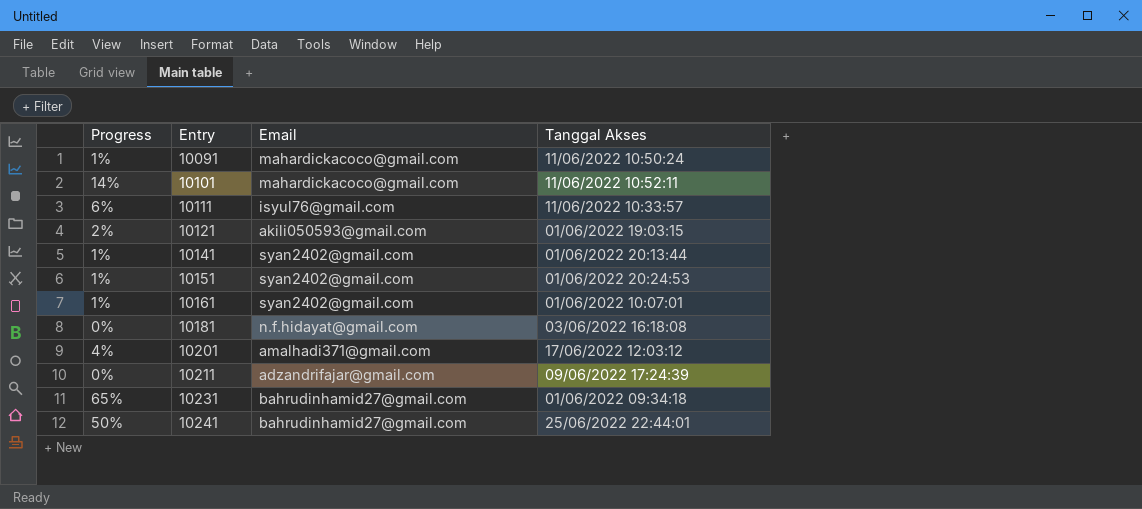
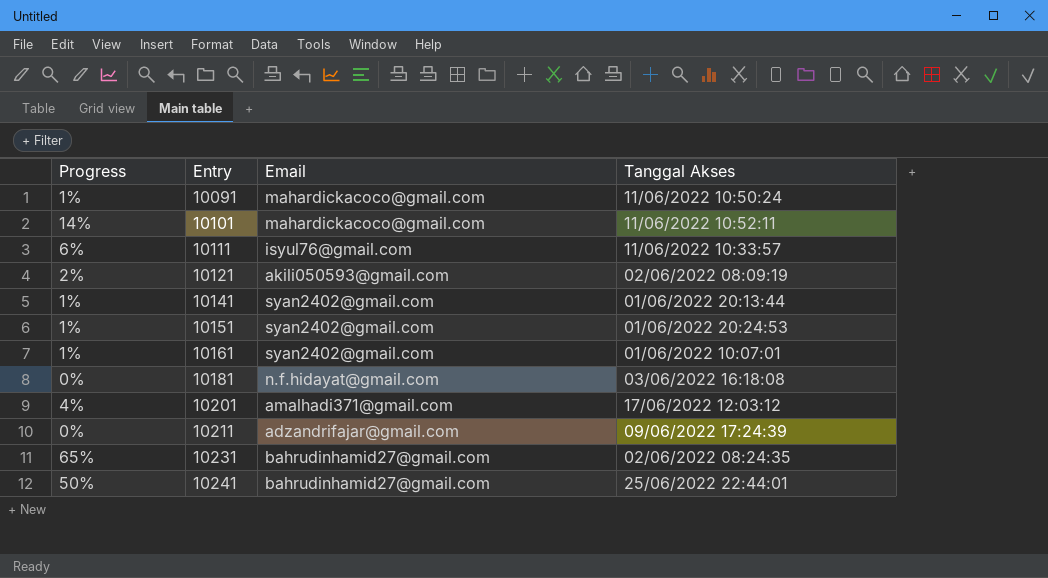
10121 | Tanggal Akses: 01/06/2022 19:03:15 -> 02/06/2022 08:09:19
10231 | Tanggal Akses: 01/06/2022 09:34:18 -> 02/06/2022 08:24:35

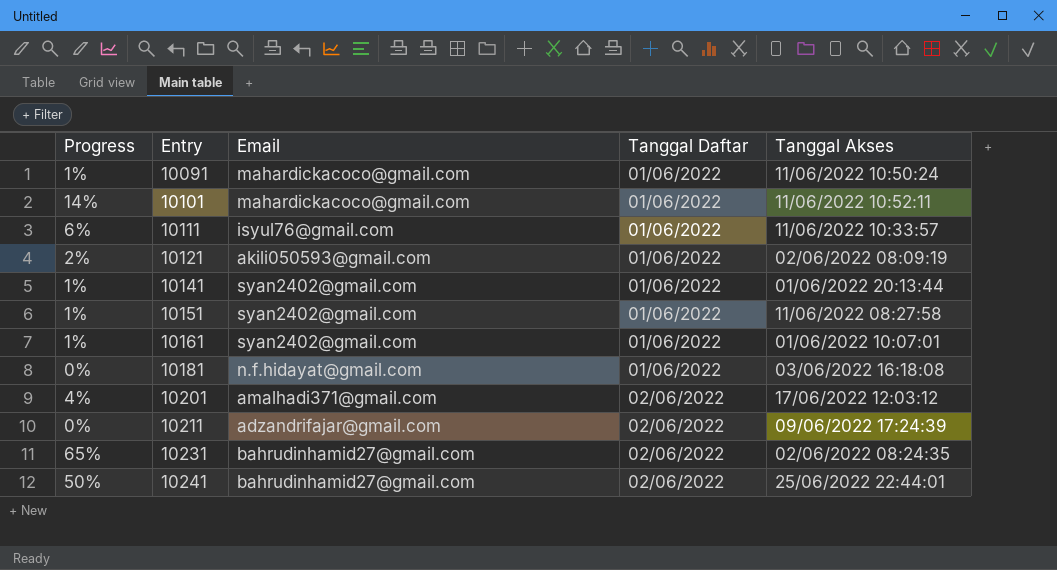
column Tanggal Daftar | position: none -> 4
10151 | Tanggal Akses: 01/06/2022 20:24:53 -> 11/06/2022 08:27:58

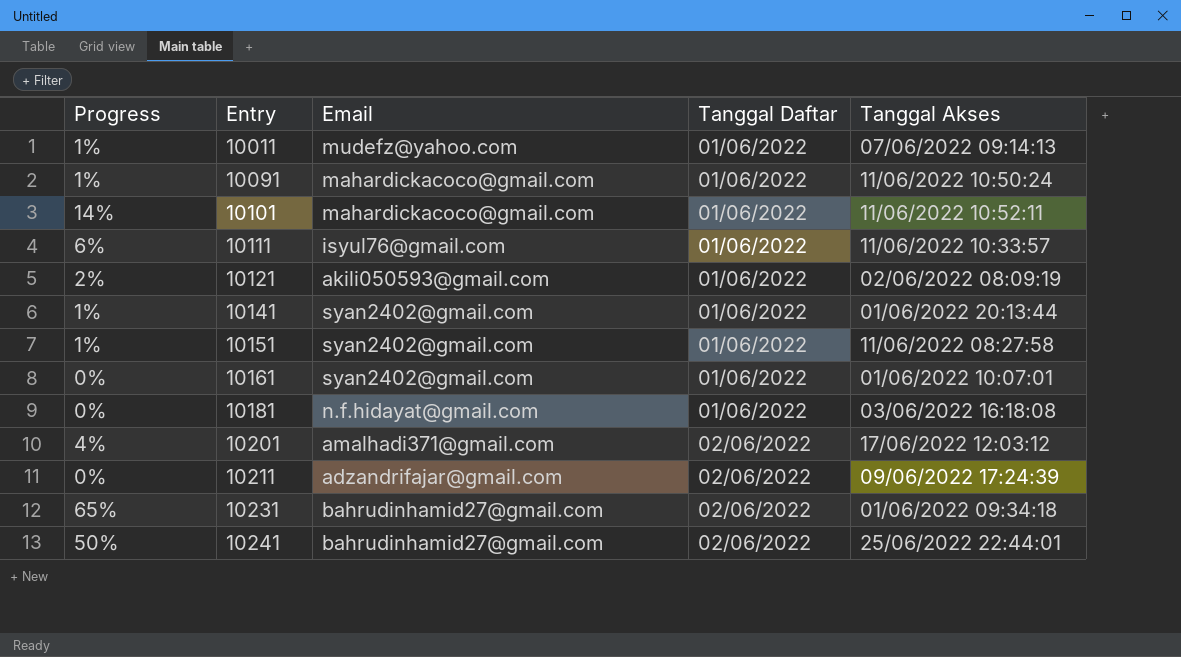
row 10011: none -> 1% | mudefz@yahoo.com | 01/06/2022 | 07/06/2022 09:14:13
10161 | Progress: 1% -> 0%
10231 | Tanggal Akses: 02/06/2022 08:24:35 -> 01/06/2022 09:34:18

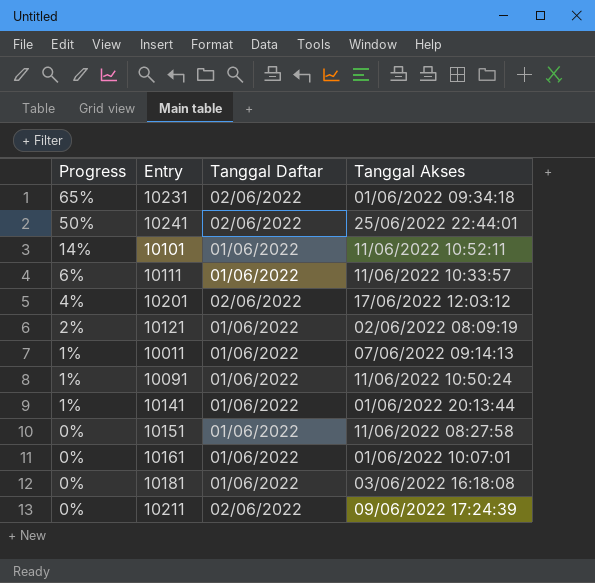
row order: Entry ascending -> Progress descending
column Email | position: 3 -> none
10151 | Progress: 1% -> 0%

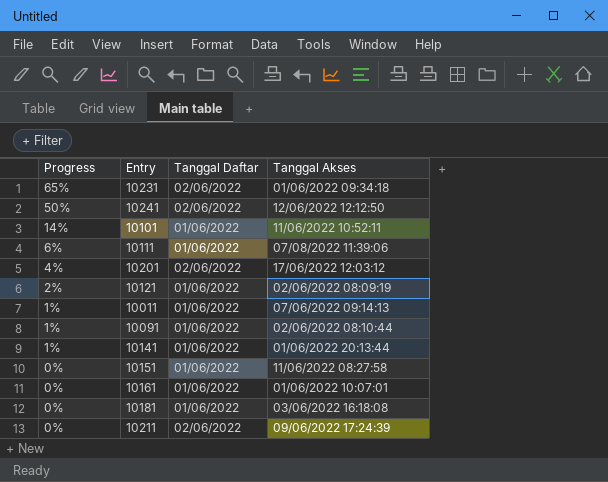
10241 | Tanggal Akses: 25/06/2022 22:44:01 -> 12/06/2022 12:12:50
10111 | Tanggal Akses: 11/06/2022 10:33:57 -> 07/08/2022 11:39:06
10091 | Tanggal Akses: 11/06/2022 10:50:24 -> 02/06/2022 08:10:44

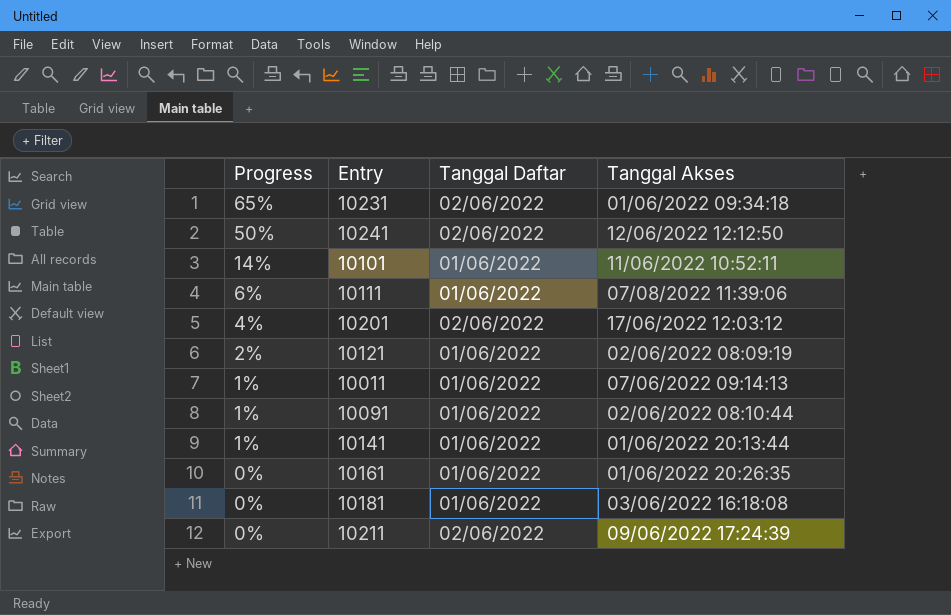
row 10151: 0% | 01/06/2022 | 11/06/2022 08:27:58 -> none
10161 | Tanggal Akses: 01/06/2022 10:07:01 -> 01/06/2022 20:26:35

